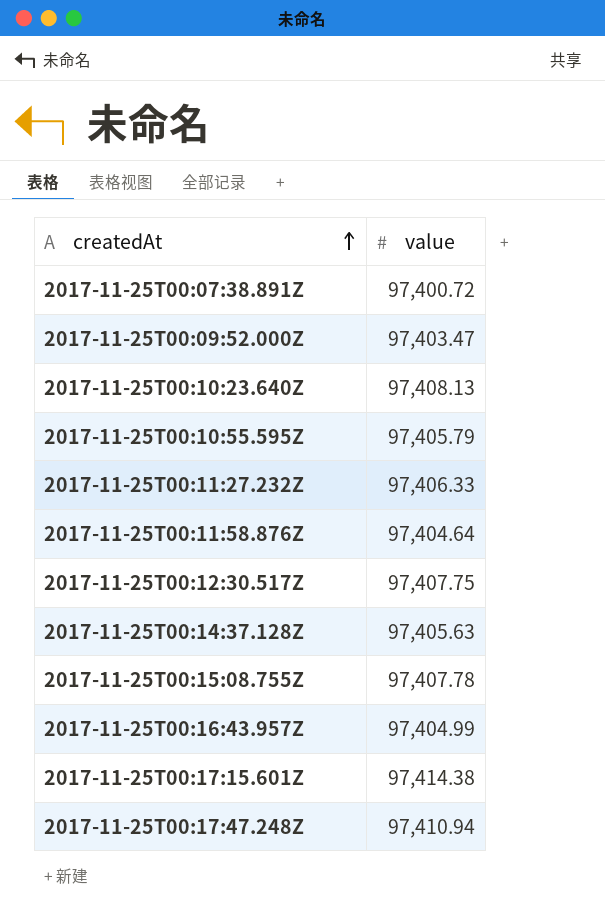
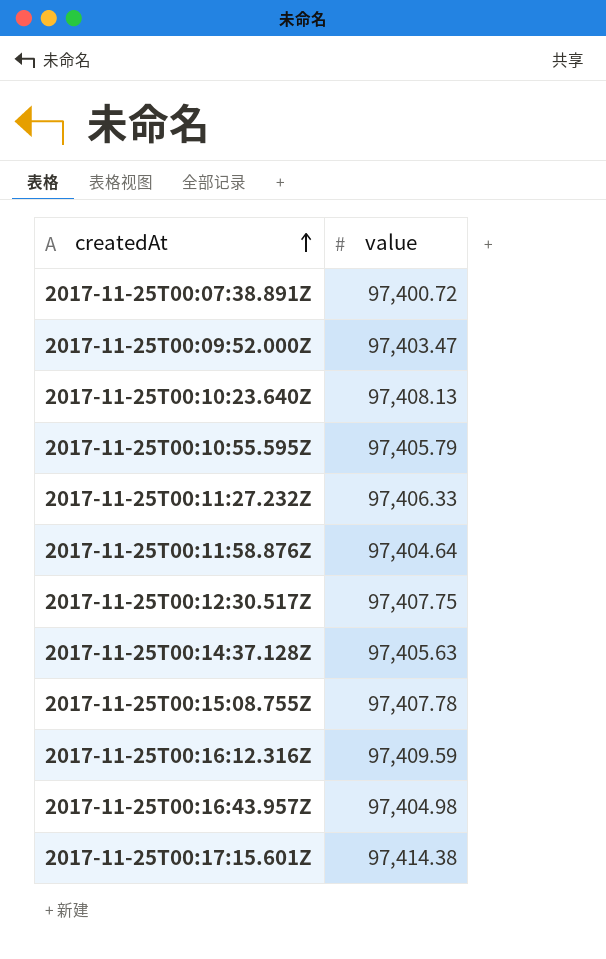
row 2017-11-25T00:17:47.248Z: 97,410.94 -> none
row 2017-11-25T00:16:12.316Z: none -> 97,409.59
2017-11-25T00:16:43.957Z | value: 97,404.99 -> 97,404.98

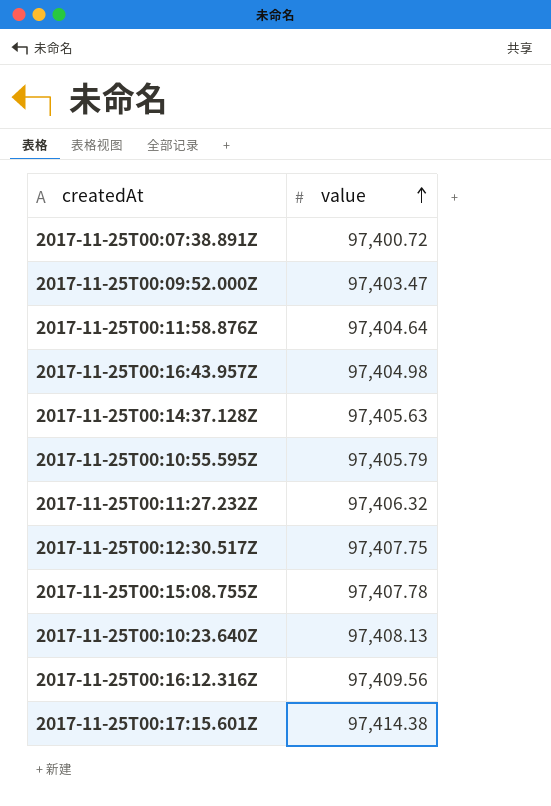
row order: createdAt ascending -> value ascending
2017-11-25T00:11:27.232Z | value: 97,406.33 -> 97,406.32
2017-11-25T00:16:12.316Z | value: 97,409.59 -> 97,409.56

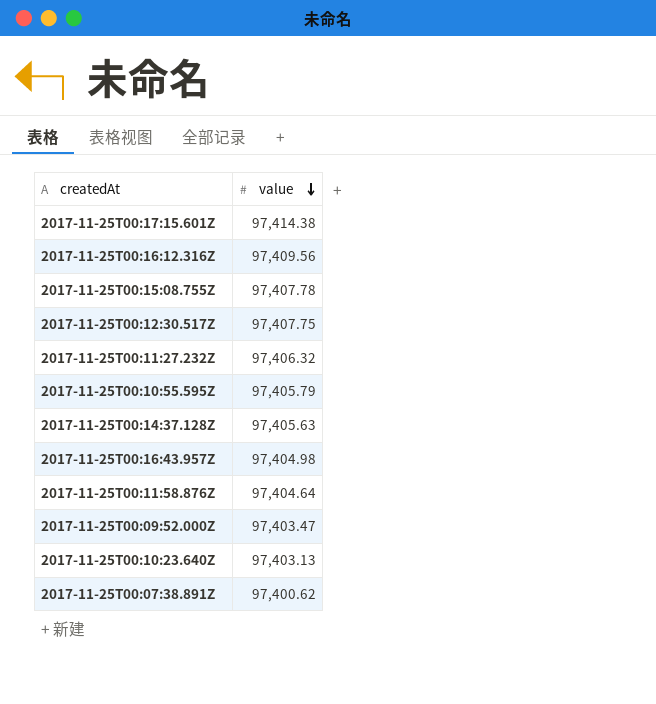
row order: value ascending -> value descending
2017-11-25T00:10:23.640Z | value: 97,408.13 -> 97,403.13
2017-11-25T00:07:38.891Z | value: 97,400.72 -> 97,400.62

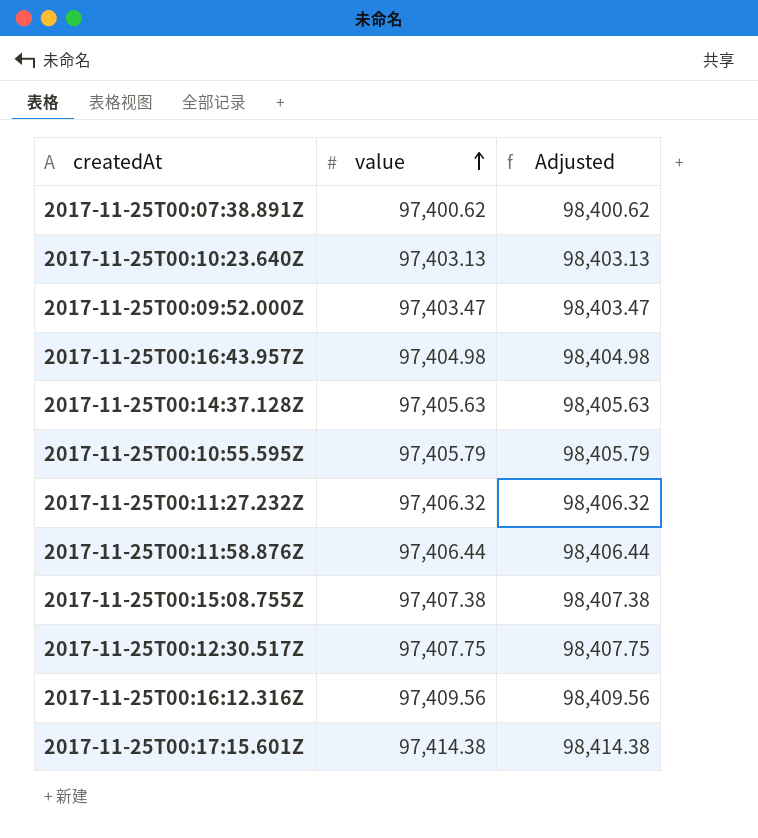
row order: value descending -> value ascending
column Adjusted | formula: none -> [value] + 1000
2017-11-25T00:11:58.876Z | value: 97,404.64 -> 97,406.44
2017-11-25T00:15:08.755Z | value: 97,407.78 -> 97,407.38

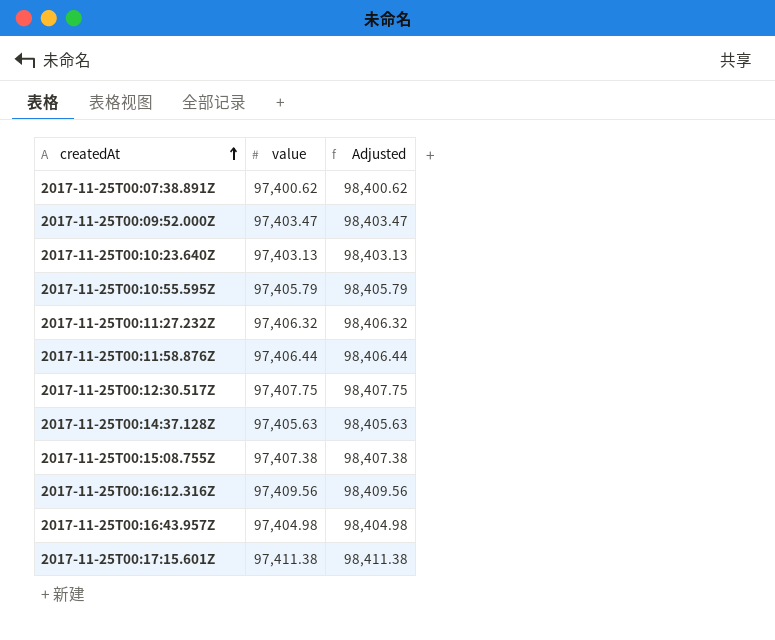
row order: value ascending -> createdAt ascending
2017-11-25T00:17:15.601Z | value: 97,414.38 -> 97,411.38
2017-11-25T00:17:15.601Z | Adjusted: 98,414.38 -> 98,411.38

